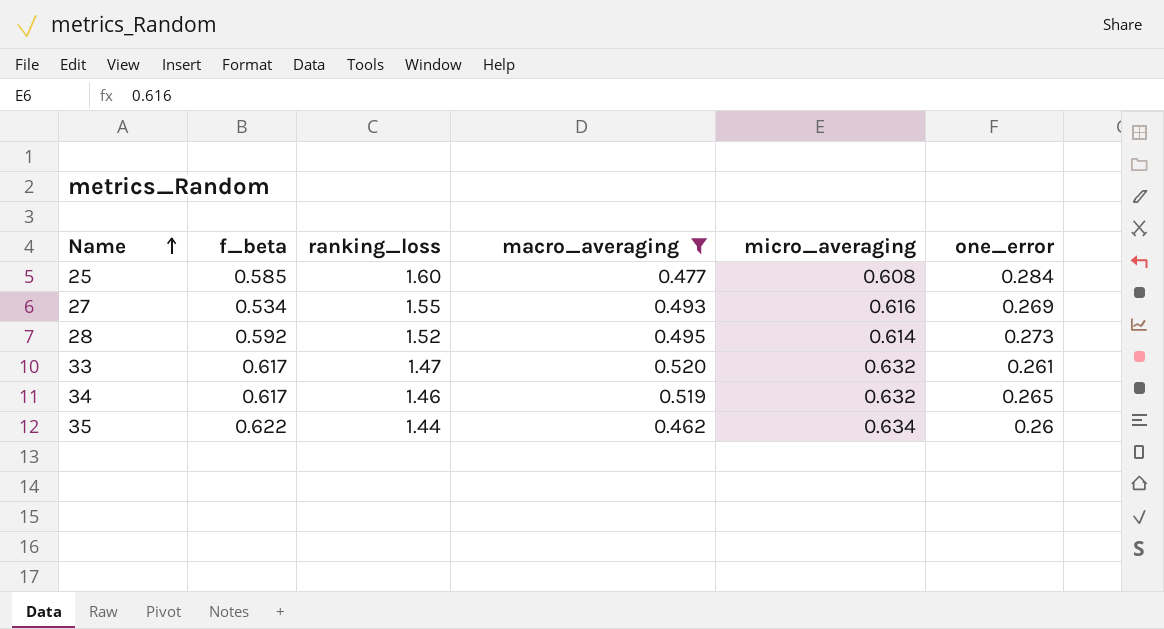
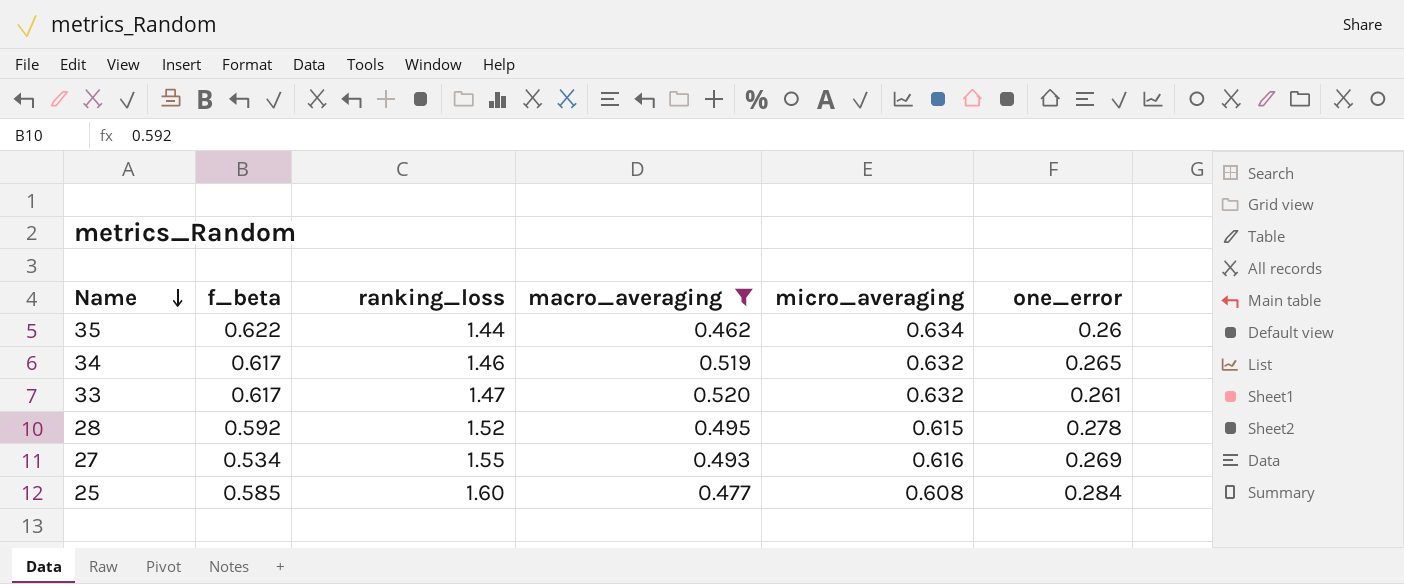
row order: Name ascending -> Name descending
28 | micro_averaging: 0.614 -> 0.615
28 | one_error: 0.273 -> 0.278

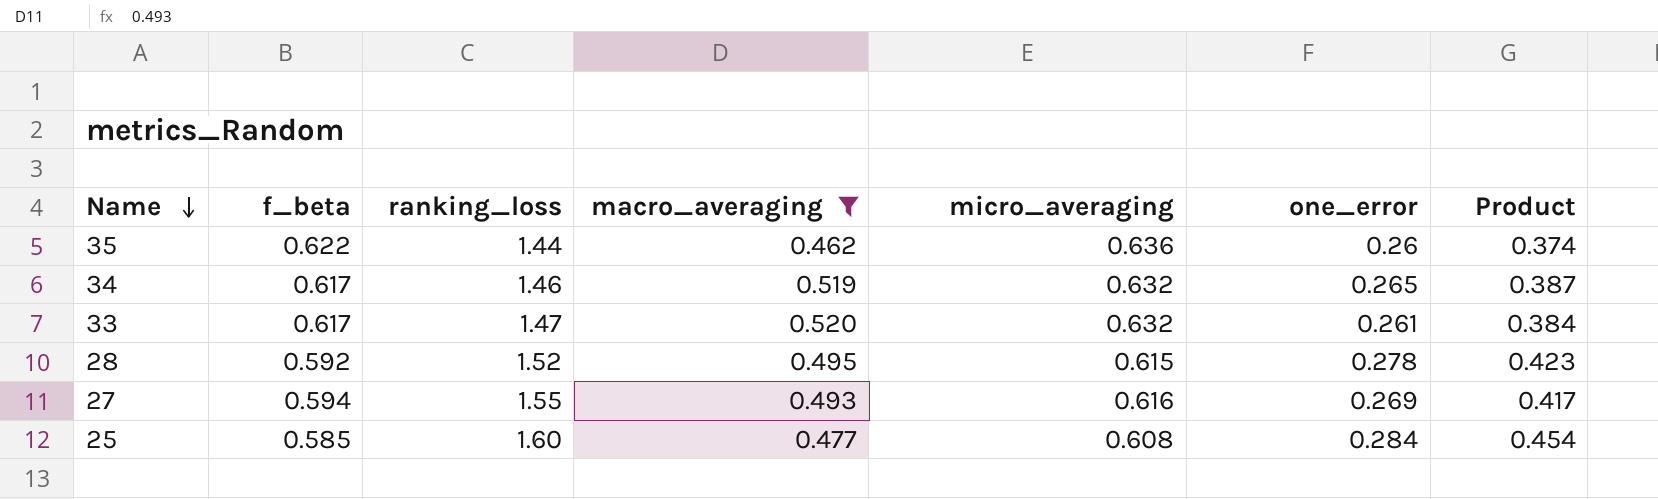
column Product | formula: none -> [ranking_loss] * [one_error]
35 | micro_averaging: 0.634 -> 0.636
27 | f_beta: 0.534 -> 0.594

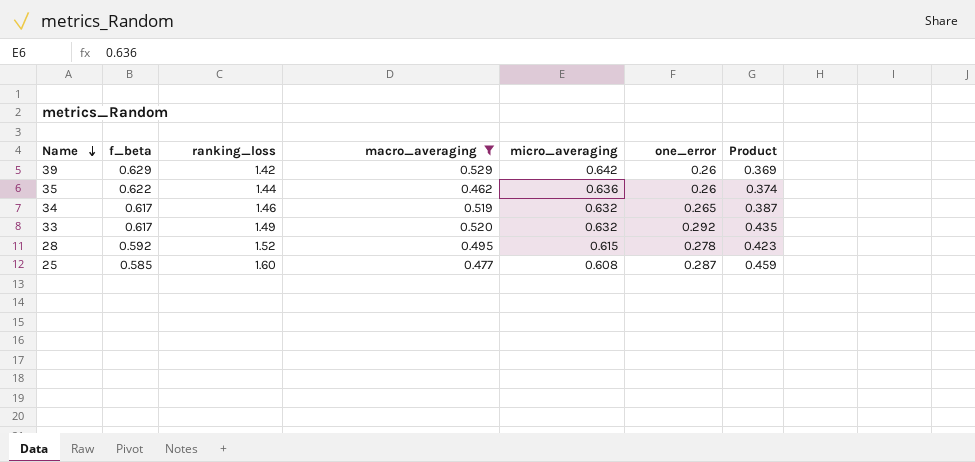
row 27: 0.594 | 1.55 | 0.493 | 0.616 | 0.269 | 0.417 -> none
row 39: none -> 0.629 | 1.42 | 0.529 | 0.642 | 0.26 | 0.369
33 | ranking_loss: 1.47 -> 1.49
33 | one_error: 0.261 -> 0.292
33 | Product: 0.384 -> 0.435
25 | one_error: 0.284 -> 0.287
25 | Product: 0.454 -> 0.459

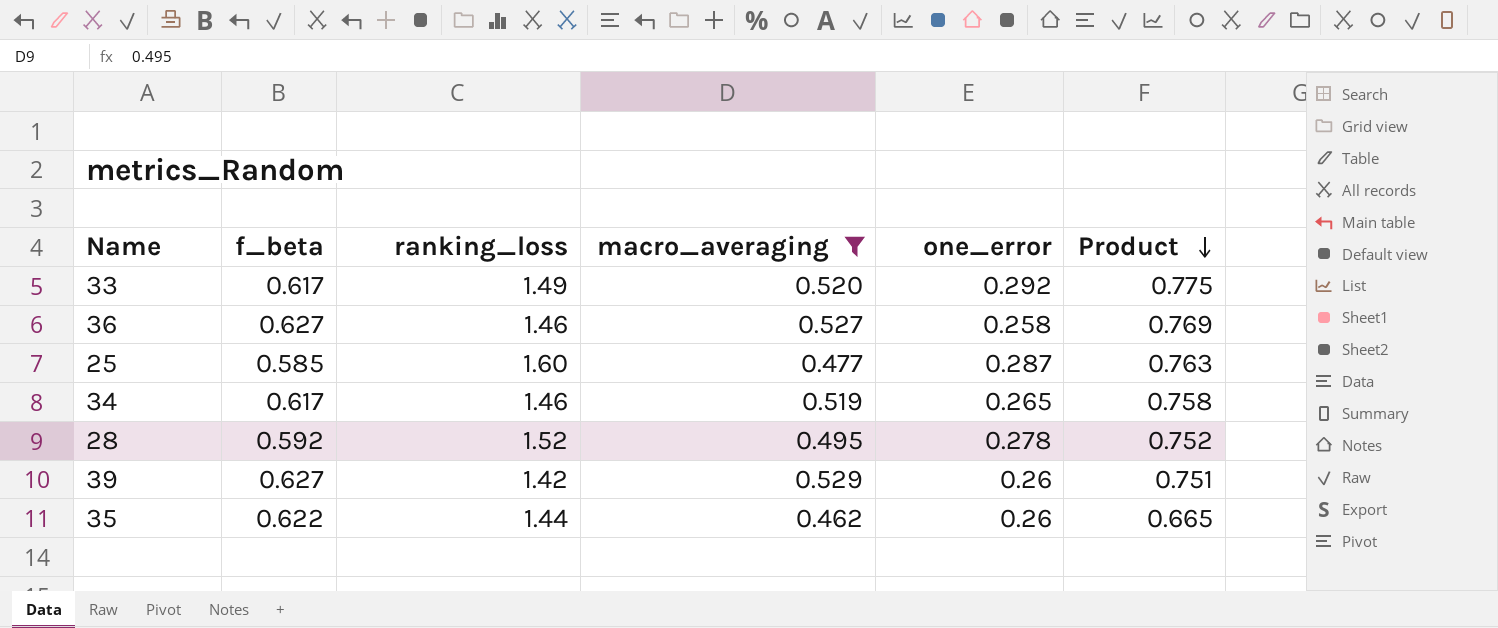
row order: Name descending -> Product descending
column micro_averaging | position: 5 -> none
column Product | formula: [ranking_loss] * [one_error] -> [ranking_loss] * [macro_averaging]
row 36: none -> 0.627 | 1.46 | 0.527 | 0.258 | 0.769
39 | f_beta: 0.629 -> 0.627

